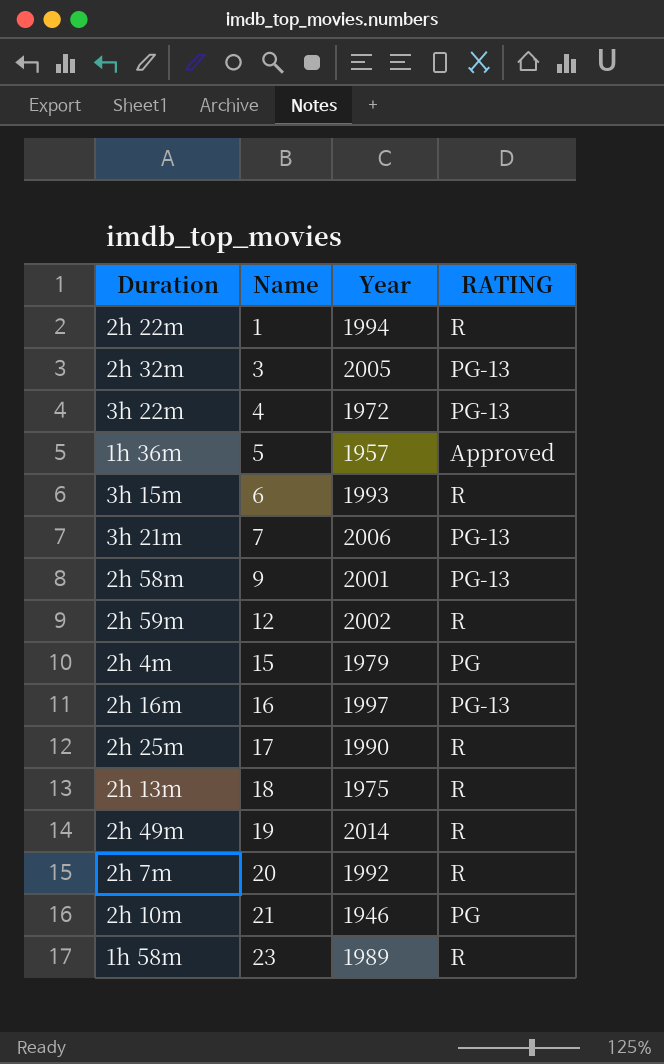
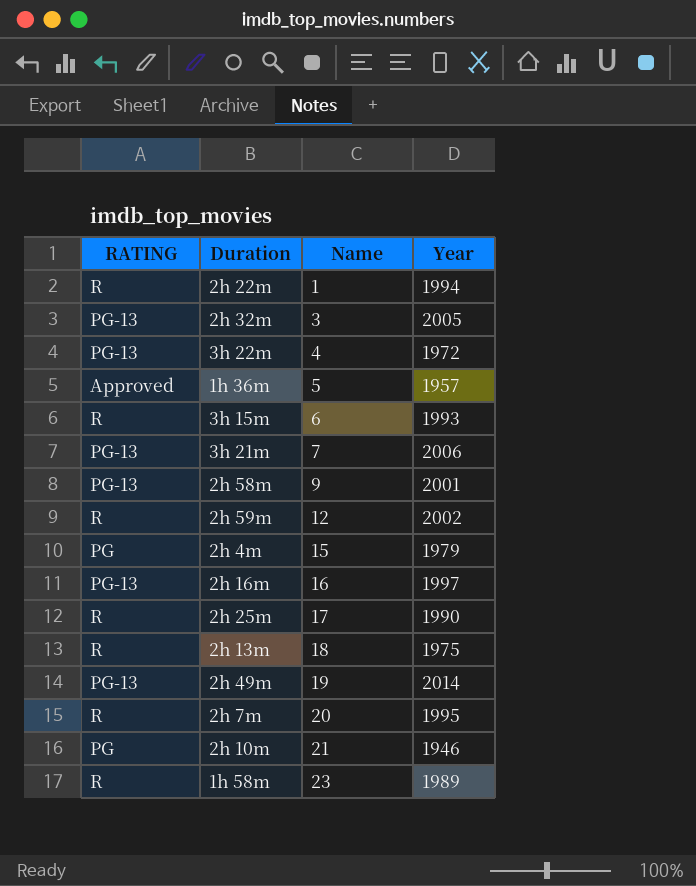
column RATING | position: 4 -> 1
2h 49m | RATING: R -> PG-13
2h 7m | Year: 1992 -> 1995

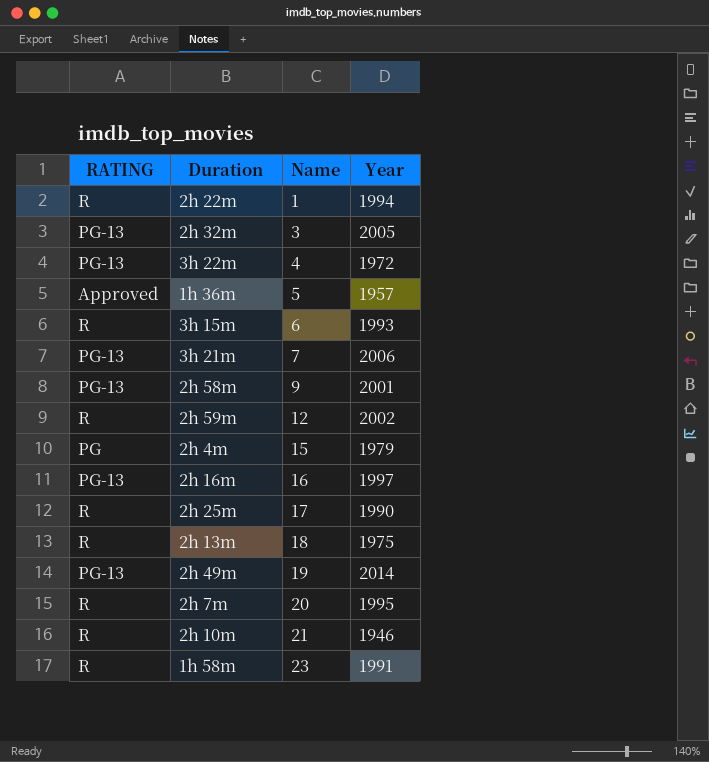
2h 10m | RATING: PG -> R
1h 58m | Year: 1989 -> 1991

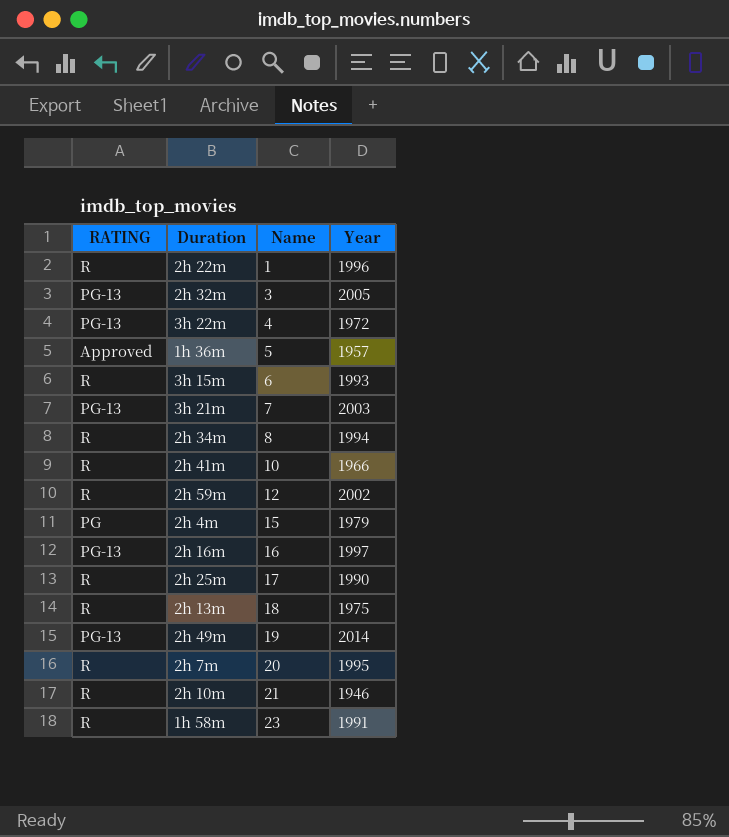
row 2h 58m: PG-13 | 9 | 2001 -> none
2h 22m | Year: 1994 -> 1996
3h 21m | Year: 2006 -> 2003
row 2h 34m: none -> R | 8 | 1994
row 2h 41m: none -> R | 10 | 1966

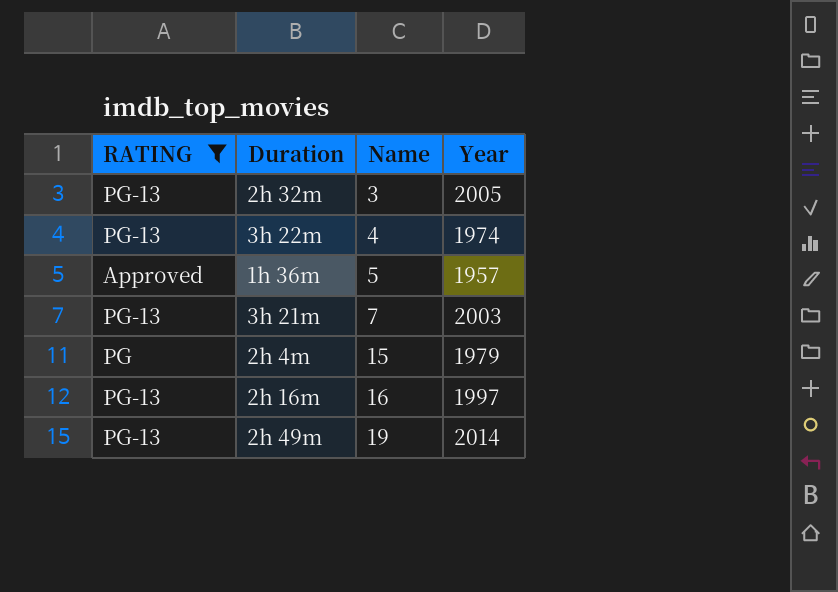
filter: none -> RATING != R
3h 22m | Year: 1972 -> 1974

